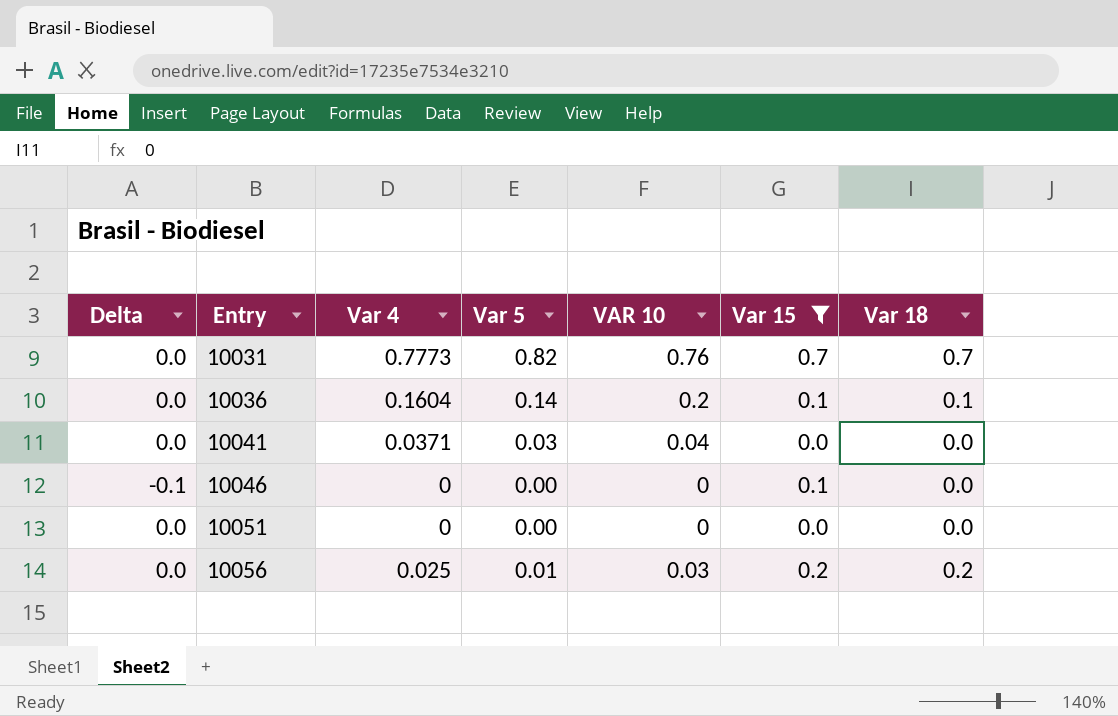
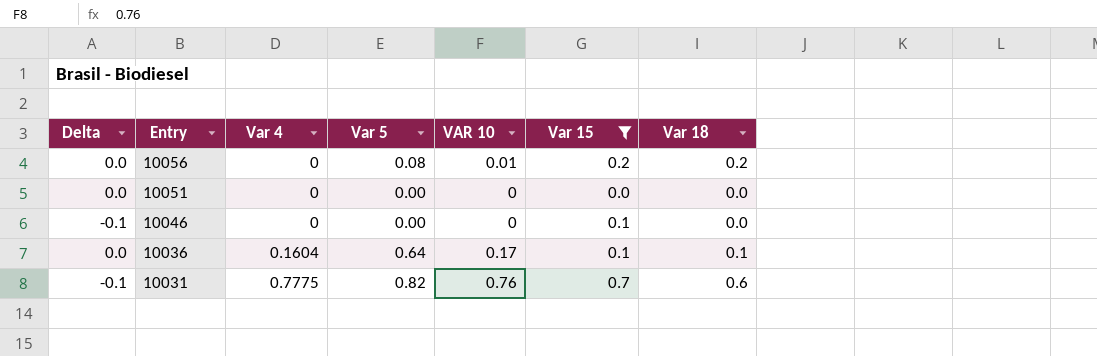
row order: Entry ascending -> Entry descending
row 10041: 0.0 | 0.0371 | 0.03 | 0.04 | 0.0 | 0.0 -> none
10056 | Var 4: 0.025 -> 0
10056 | Var 5: 0.01 -> 0.08
10056 | VAR 10: 0.03 -> 0.01
10036 | Var 5: 0.14 -> 0.64
10036 | VAR 10: 0.2 -> 0.17
10031 | Delta: 0.0 -> -0.1
10031 | Var 4: 0.7773 -> 0.7775
10031 | Var 18: 0.7 -> 0.6

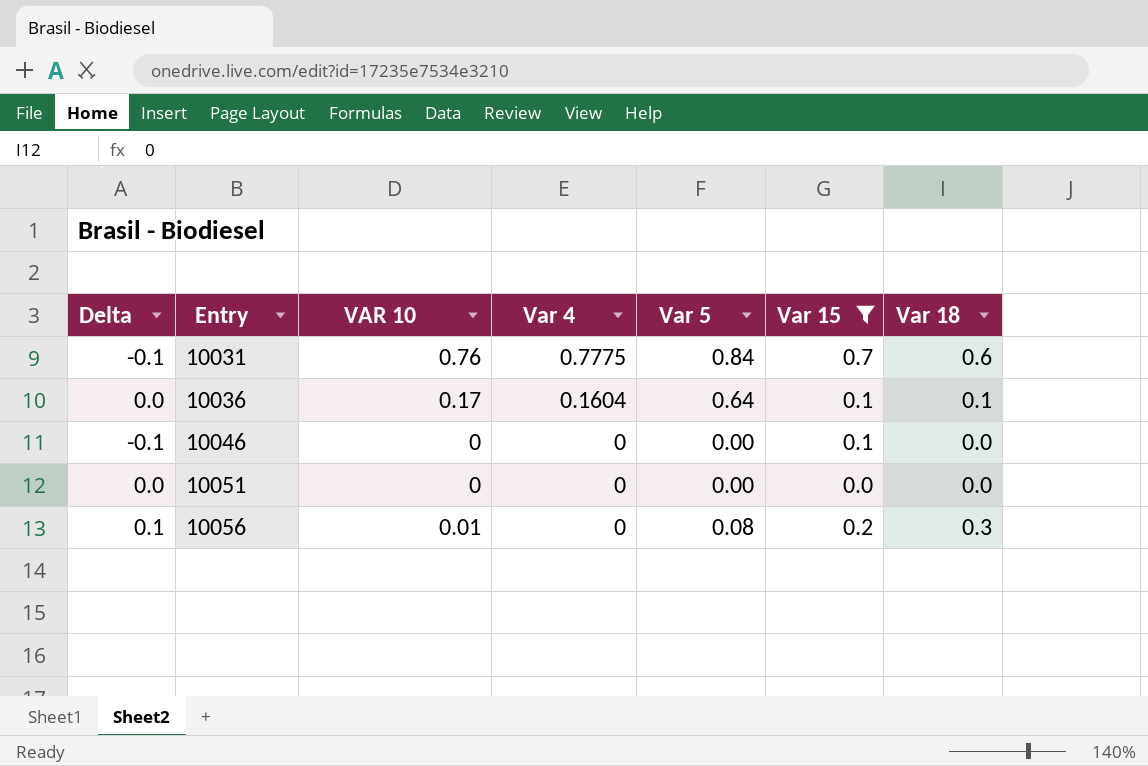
row order: Entry descending -> Entry ascending
column VAR 10 | position: 5 -> 3
10031 | Var 5: 0.82 -> 0.84
10056 | Delta: 0.0 -> 0.1
10056 | Var 18: 0.2 -> 0.3

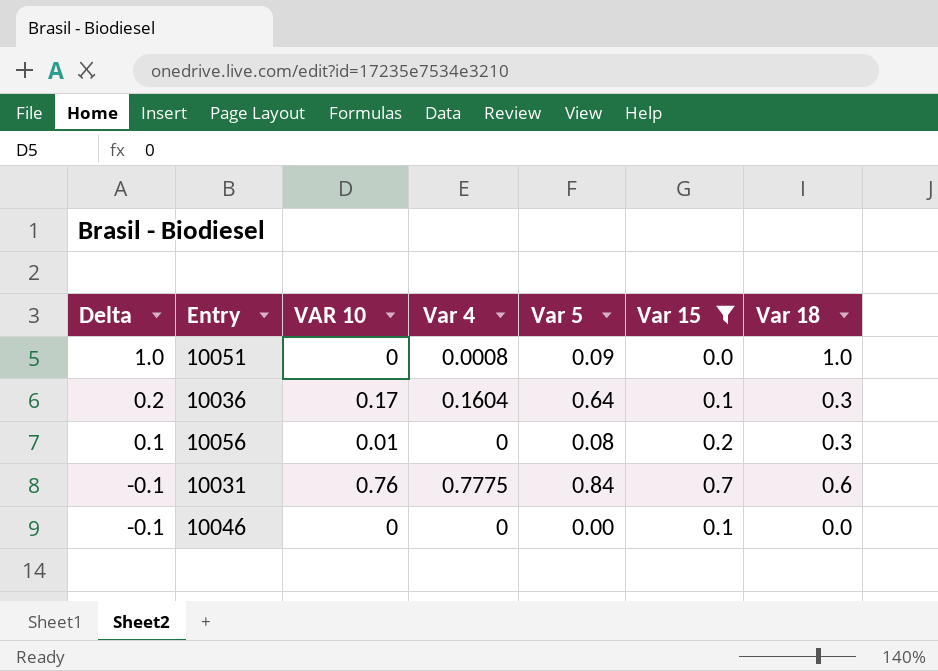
row order: Entry ascending -> Delta descending
10051 | Delta: 0.0 -> 1.0
10051 | Var 4: 0 -> 0.0008
10051 | Var 5: 0.00 -> 0.09
10051 | Var 18: 0.0 -> 1.0
10036 | Delta: 0.0 -> 0.2
10036 | Var 18: 0.1 -> 0.3

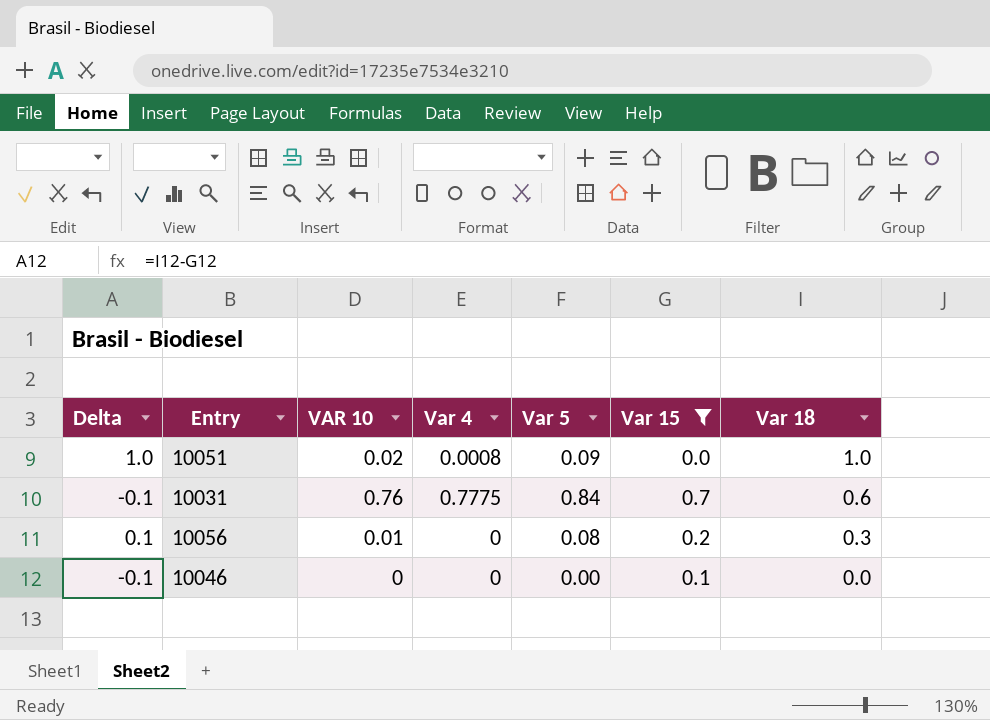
row order: Delta descending -> Var 18 descending
row 10036: 0.2 | 0.17 | 0.1604 | 0.64 | 0.1 | 0.3 -> none
10051 | VAR 10: 0 -> 0.02

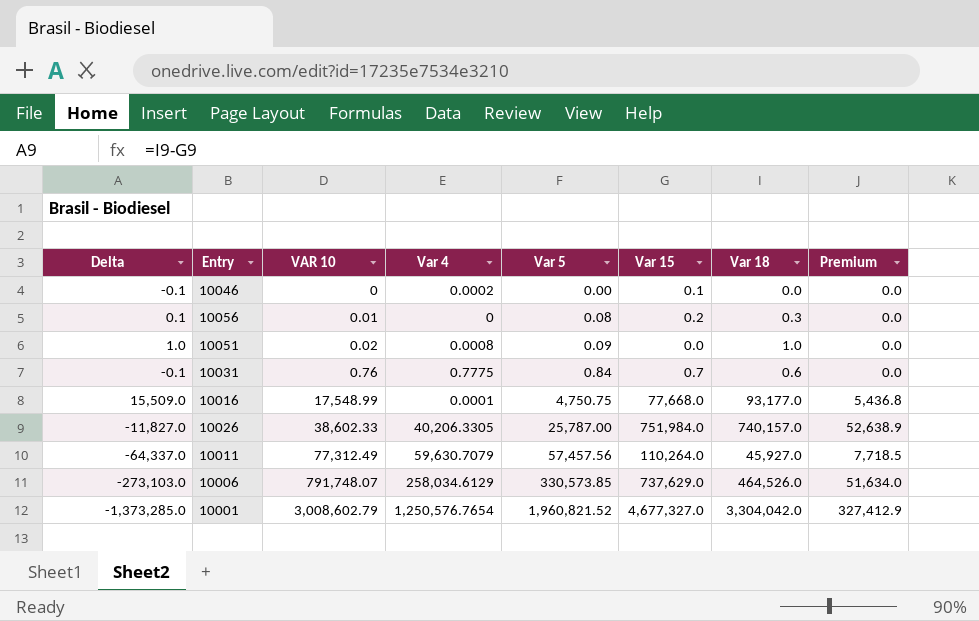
filter: Var 15 <= 0.7 -> none
row order: Var 18 descending -> VAR 10 ascending
column Premium | formula: none -> [Var 15] * 0.07
10046 | Var 4: 0 -> 0.0002

